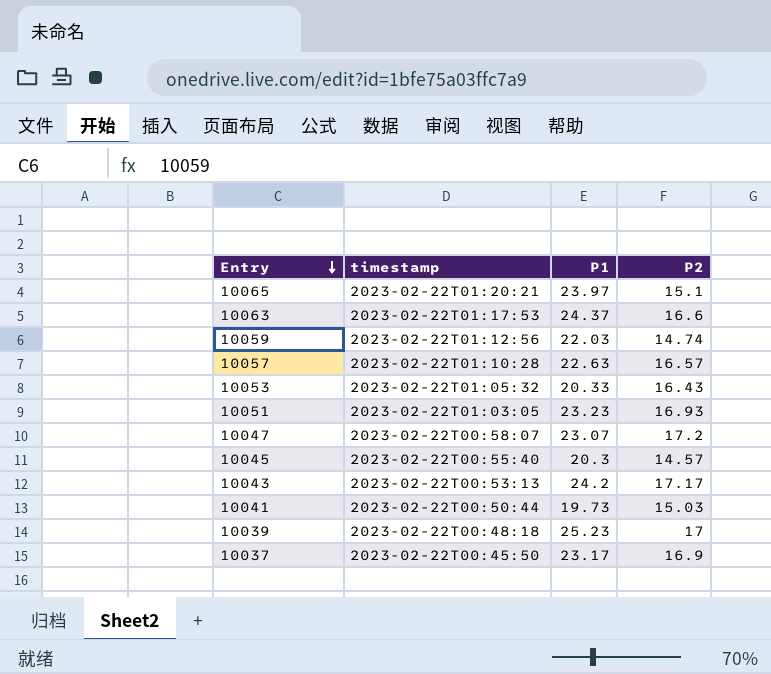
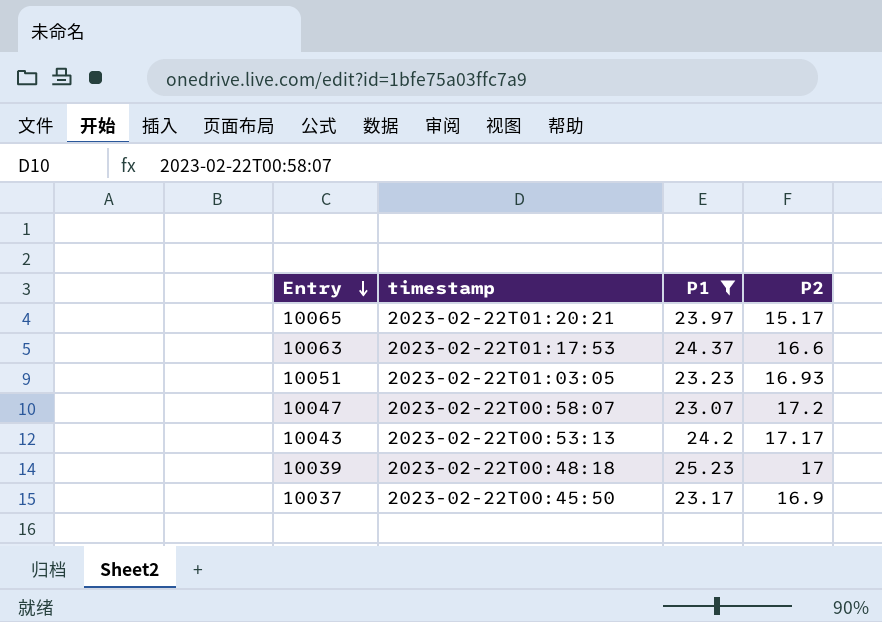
filter: none -> P1 >= 23.07
10065 | P2: 15.1 -> 15.17

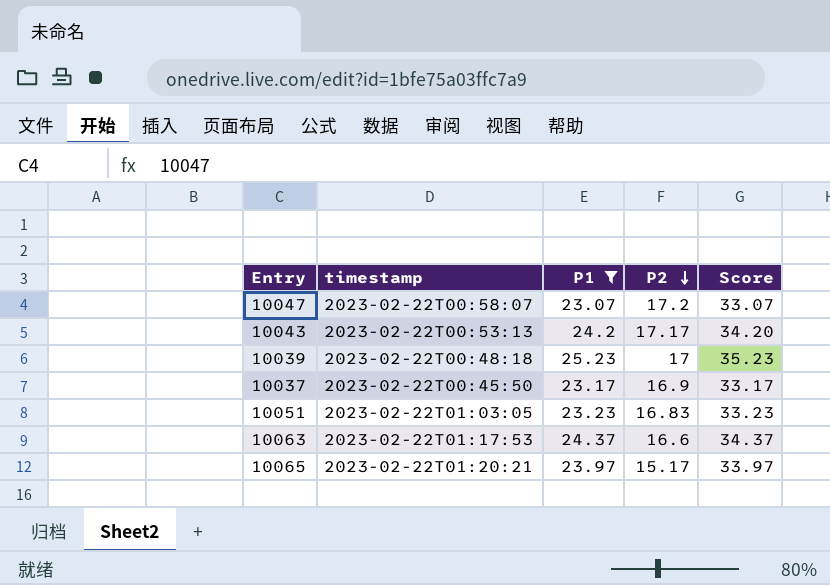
row order: Entry descending -> P2 descending
column Score | formula: none -> [P1] + 10
10051 | P2: 16.93 -> 16.83

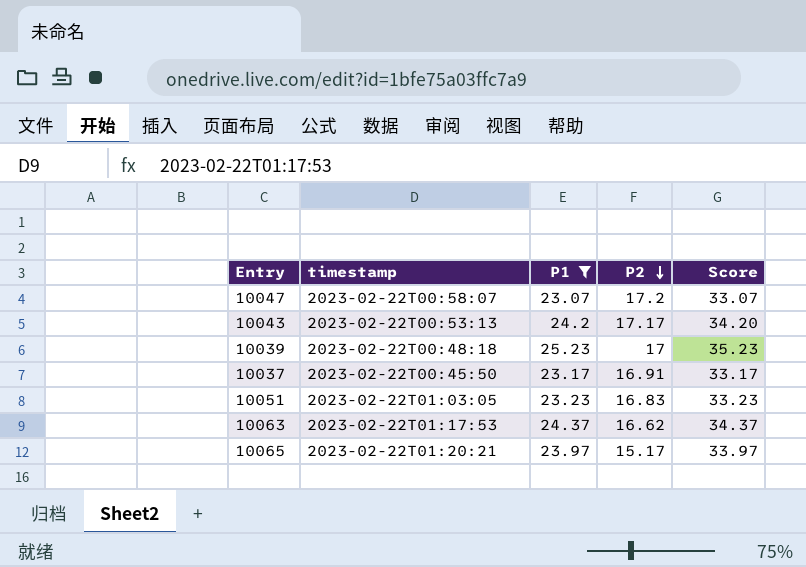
10037 | P2: 16.9 -> 16.91
10063 | P2: 16.6 -> 16.62

